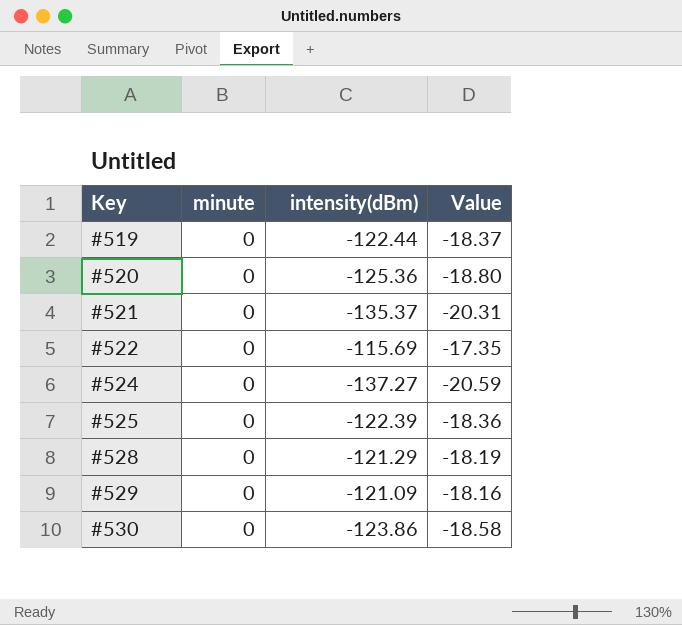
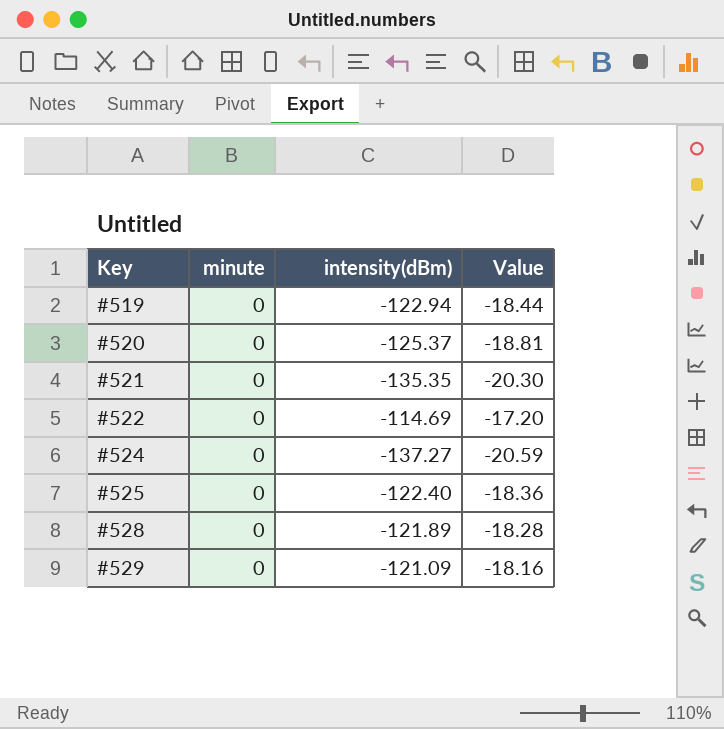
row #530: 0 | -123.86 | -18.58 -> none
#519 | intensity(dBm): -122.44 -> -122.94
#519 | Value: -18.37 -> -18.44
#520 | intensity(dBm): -125.36 -> -125.37
#520 | Value: -18.80 -> -18.81
#521 | intensity(dBm): -135.37 -> -135.35
#521 | Value: -20.31 -> -20.30
#522 | intensity(dBm): -115.69 -> -114.69
#522 | Value: -17.35 -> -17.20
#525 | intensity(dBm): -122.39 -> -122.40
#528 | intensity(dBm): -121.29 -> -121.89
#528 | Value: -18.19 -> -18.28

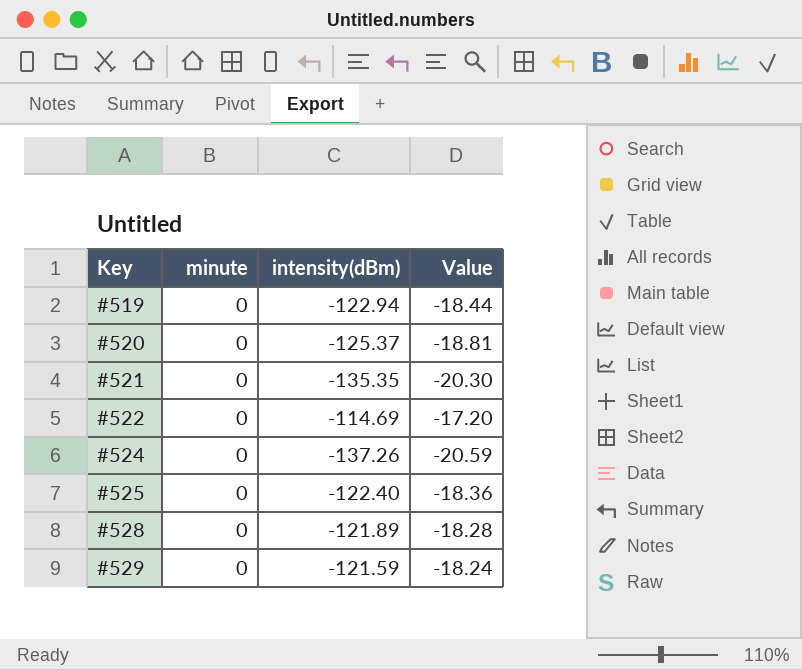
#524 | intensity(dBm): -137.27 -> -137.26
#529 | intensity(dBm): -121.09 -> -121.59
#529 | Value: -18.16 -> -18.24

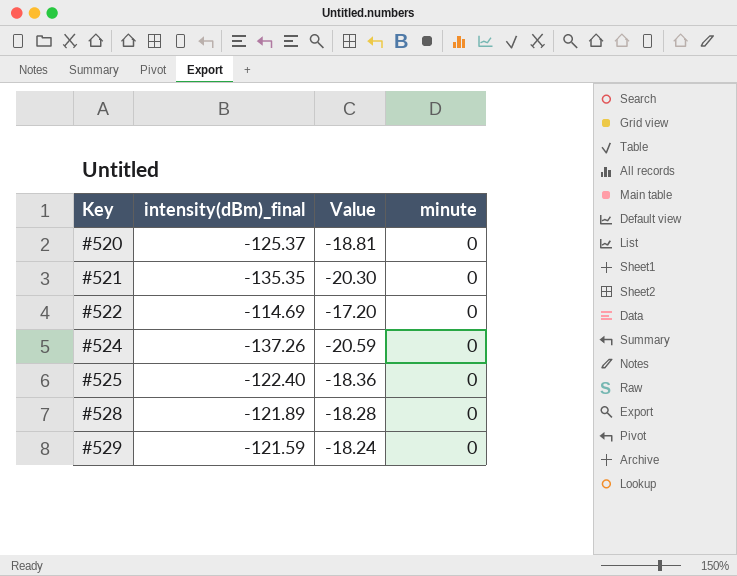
column name: intensity(dBm) -> intensity(dBm)_final
column minute | position: 2 -> 4
row #519: 0 | -122.94 | -18.44 -> none

